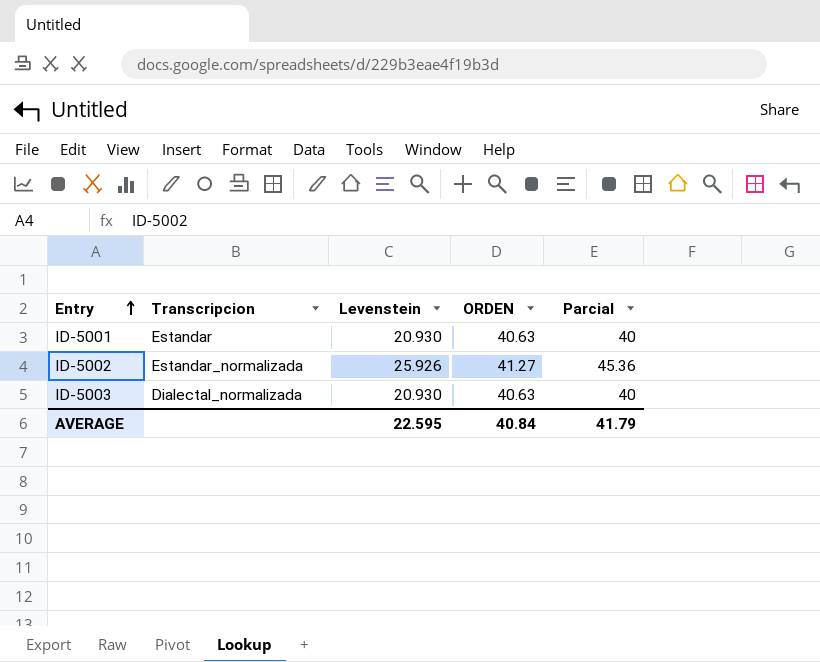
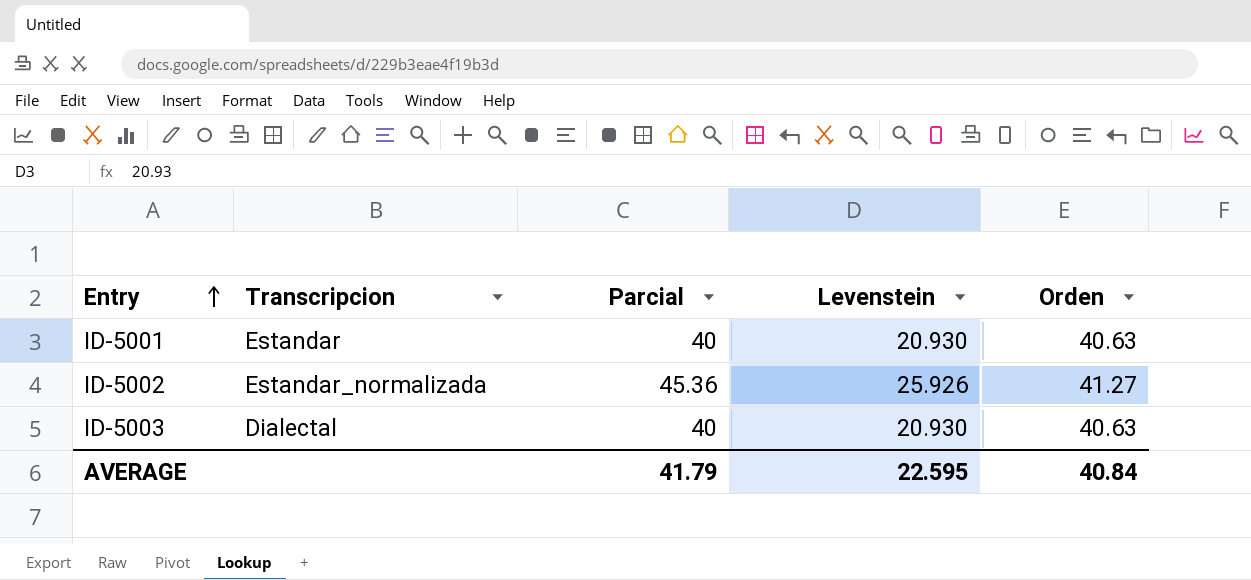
column Parcial | position: 5 -> 3
column name: ORDEN -> Orden
ID-5003 | Transcripcion: Dialectal_normalizada -> Dialectal

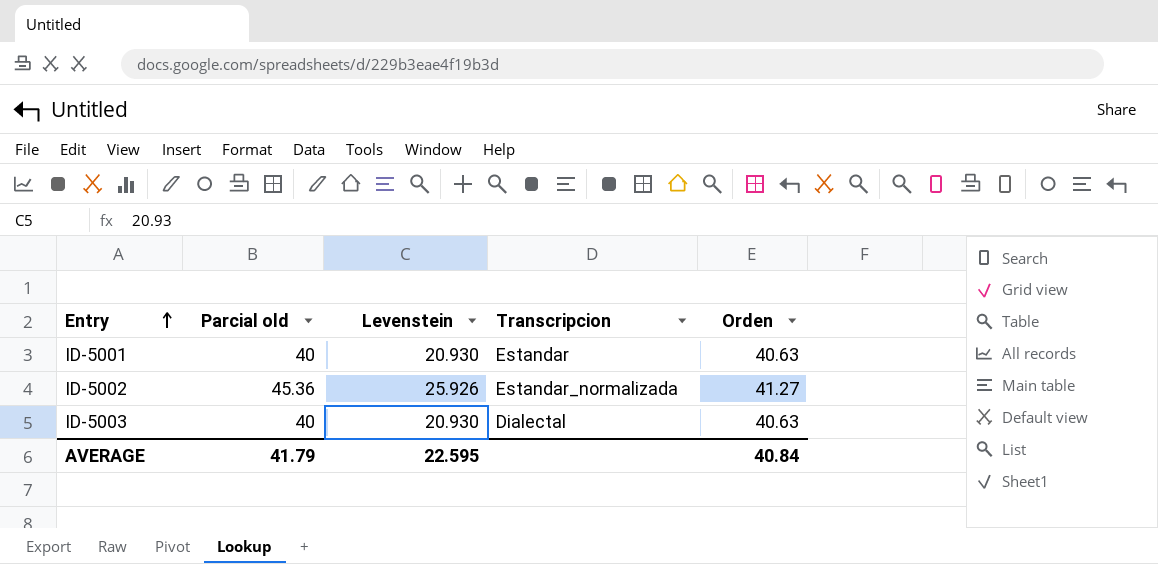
column name: Parcial -> Parcial old
column Transcripcion | position: 2 -> 4

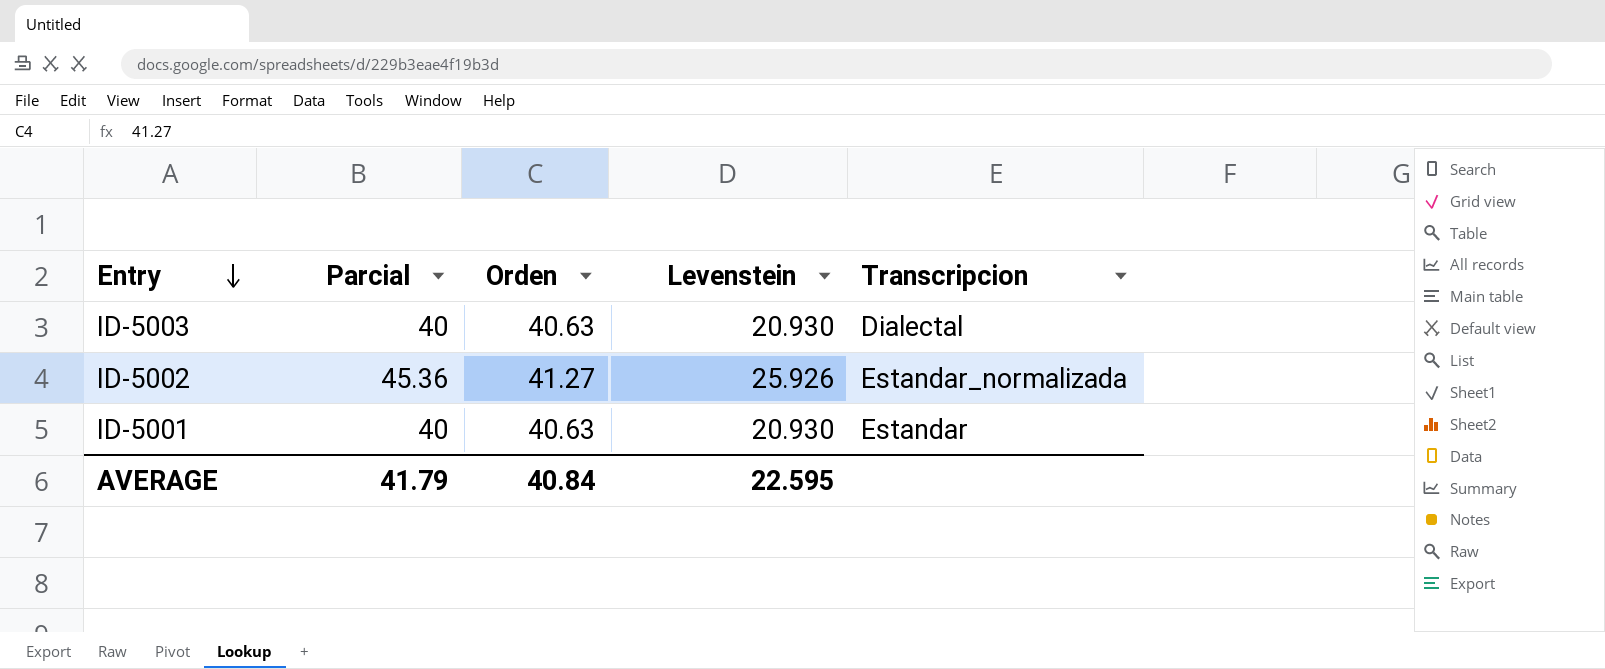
row order: Entry ascending -> Entry descending
column name: Parcial old -> Parcial
column Orden | position: 5 -> 3

